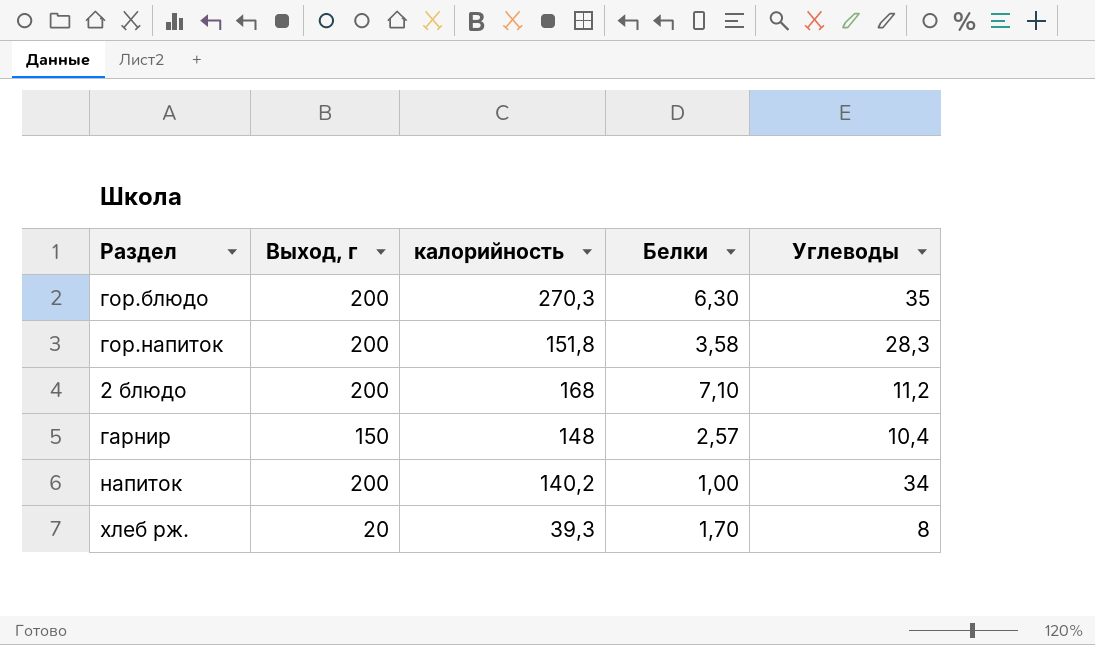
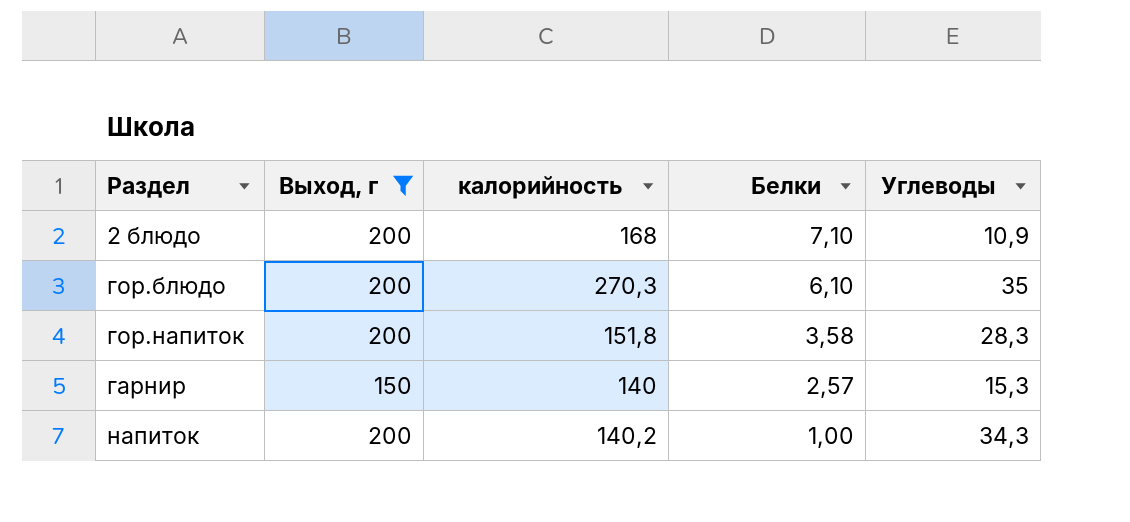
filter: none -> Выход, г != 20
row order: none -> Белки descending
2 блюдо | Углеводы: 11,2 -> 10,9
гор.блюдо | Белки: 6,30 -> 6,10
гарнир | калорийность: 148 -> 140
гарнир | Углеводы: 10,4 -> 15,3
напиток | Углеводы: 34 -> 34,3

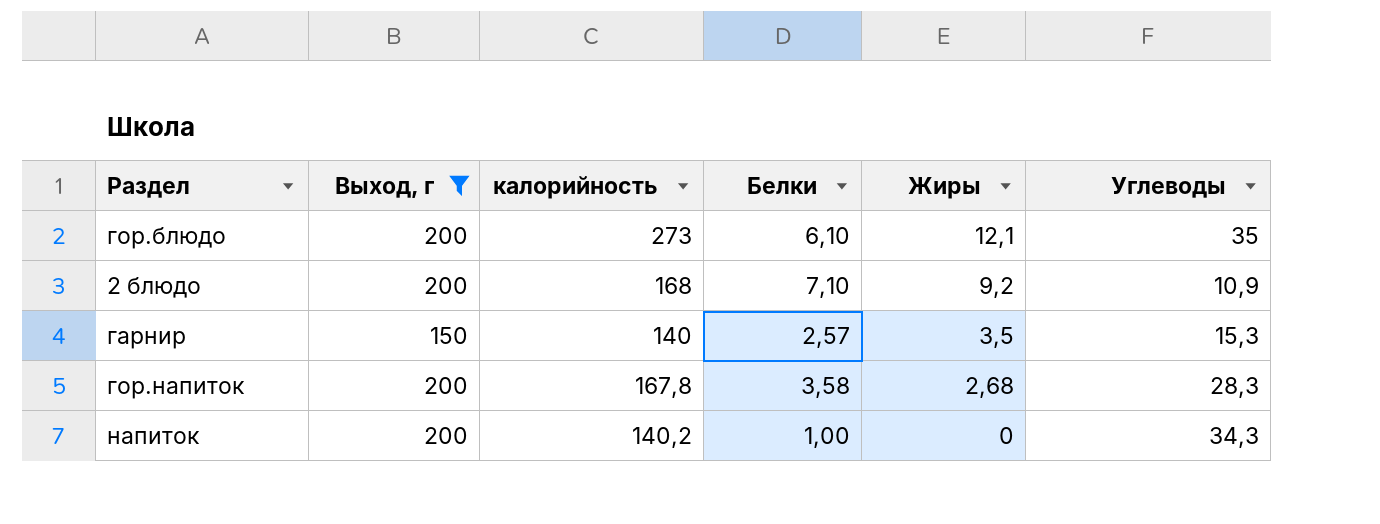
row order: Белки descending -> Жиры descending
column Жиры | position: none -> 5
гор.блюдо | калорийность: 270,3 -> 273
гор.напиток | калорийность: 151,8 -> 167,8

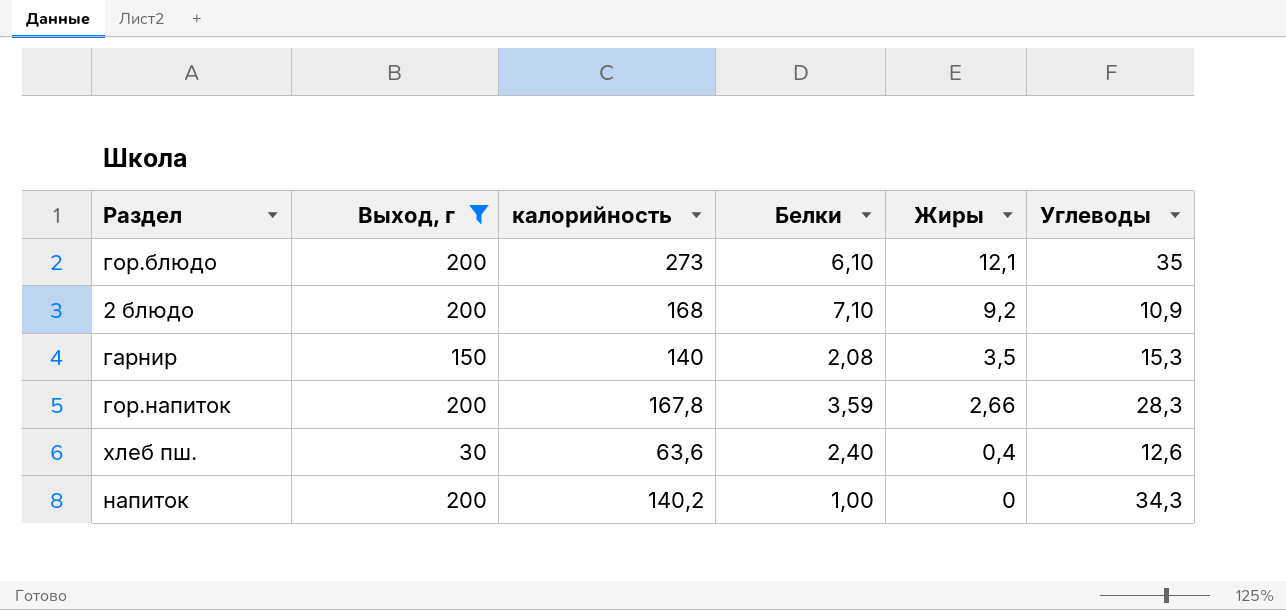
гарнир | Белки: 2,57 -> 2,08
гор.напиток | Белки: 3,58 -> 3,59
гор.напиток | Жиры: 2,68 -> 2,66
row хлеб пш.: none -> 30 | 63,6 | 2,40 | 0,4 | 12,6

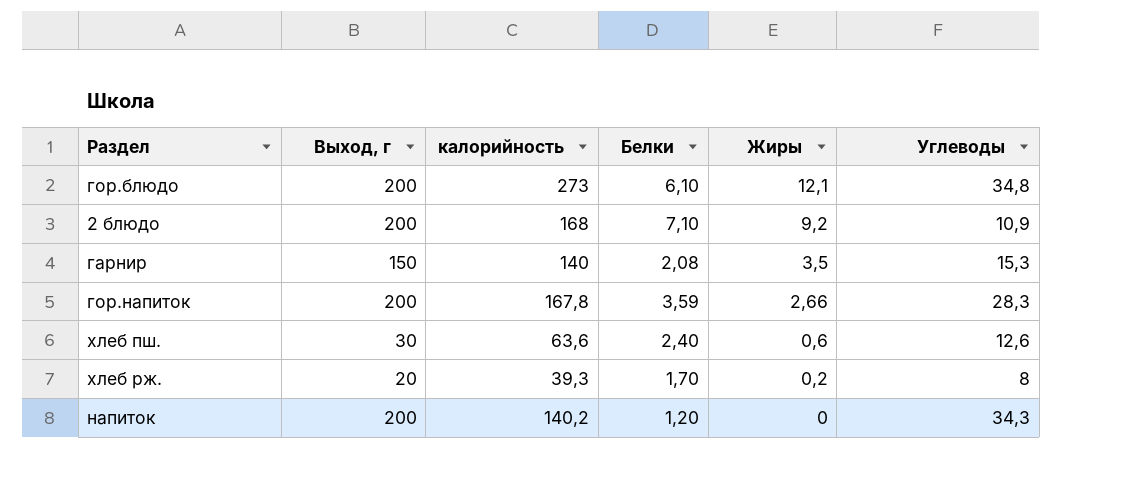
filter: Выход, г != 20 -> none
гор.блюдо | Углеводы: 35 -> 34,8
хлеб пш. | Жиры: 0,4 -> 0,6
напиток | Белки: 1,00 -> 1,20

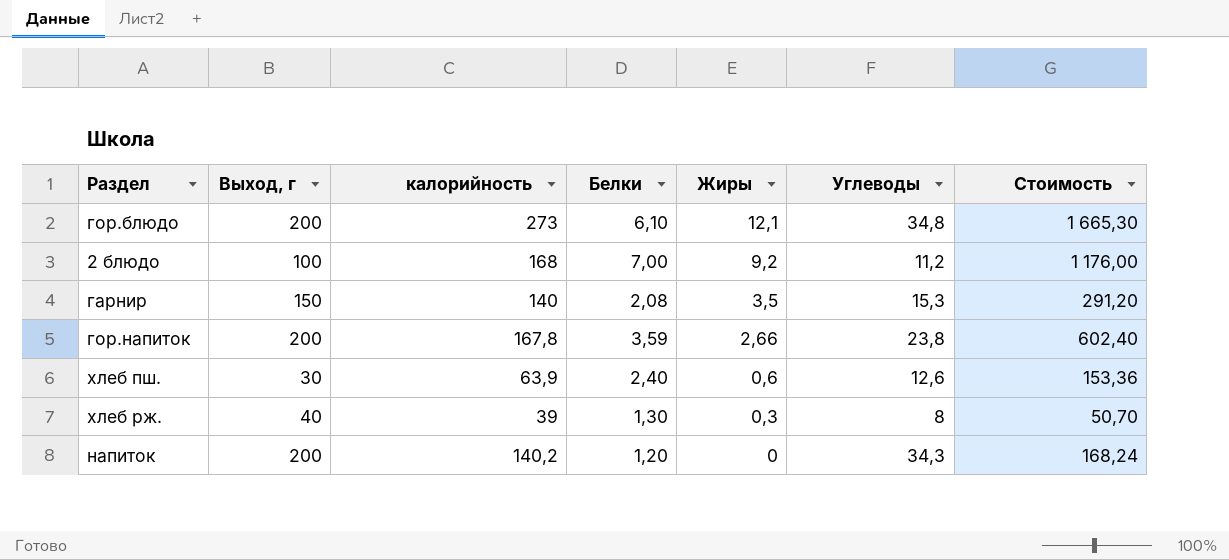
column Стоимость | formula: none -> [калорийность] * [Белки]
2 блюдо | Выход, г: 200 -> 100
2 блюдо | Белки: 7,10 -> 7,00
2 блюдо | Углеводы: 10,9 -> 11,2
гор.напиток | Углеводы: 28,3 -> 23,8
хлеб пш. | калорийность: 63,6 -> 63,9
хлеб рж. | Выход, г: 20 -> 40
хлеб рж. | калорийность: 39,3 -> 39
хлеб рж. | Белки: 1,70 -> 1,30
хлеб рж. | Жиры: 0,2 -> 0,3

